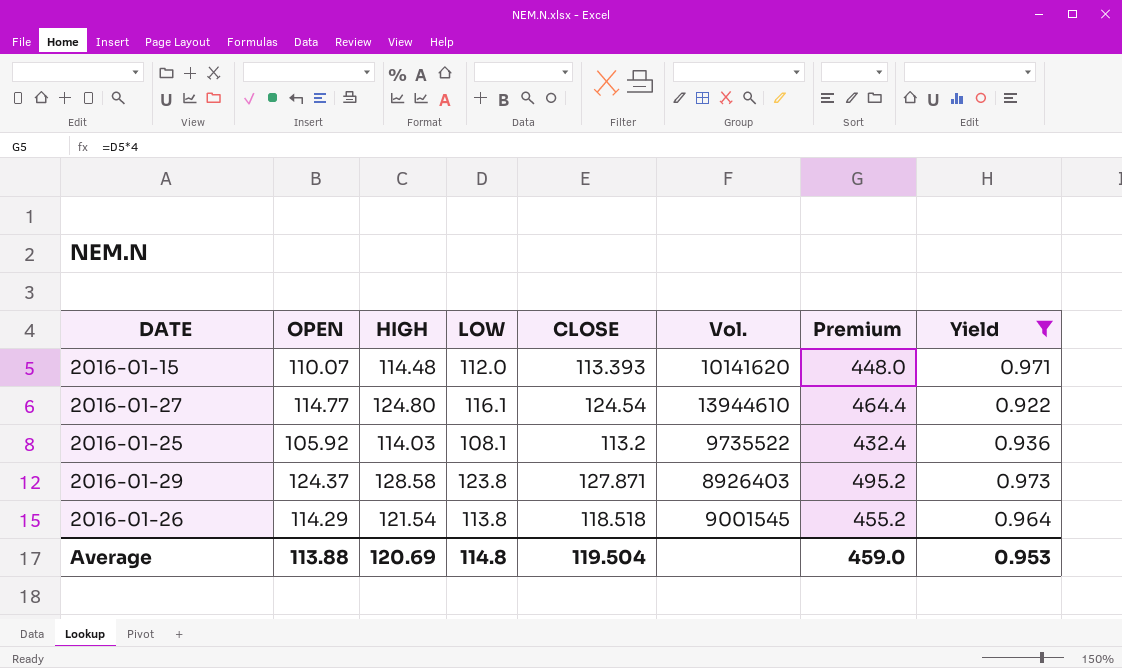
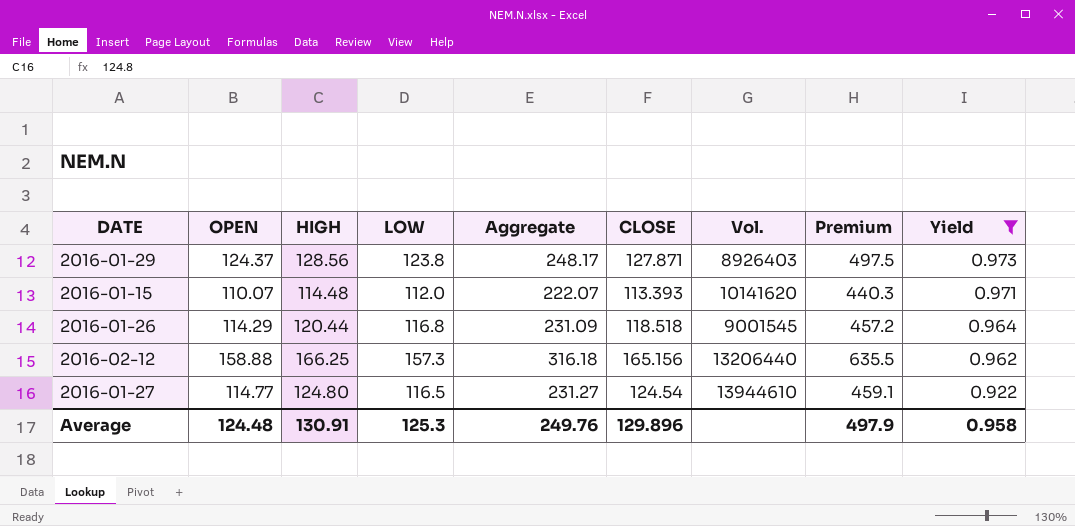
row order: none -> Yield descending
column Aggregate | formula: none -> [OPEN] + [LOW]
column Premium | formula: [LOW] * 4 -> [OPEN] * 4
row 2016-01-25: 105.92 | 114.03 | 108.1 | 113.2 | 9735522 | 432.4 | 0.936 -> none
2016-01-29 | HIGH: 128.58 -> 128.56
2016-01-26 | HIGH: 121.54 -> 120.44
2016-01-26 | LOW: 113.8 -> 116.8
row 2016-02-12: none -> 158.88 | 166.25 | 157.3 | 316.18 | 165.156 | 13206440 | 635.5 | 0.962
2016-01-27 | LOW: 116.1 -> 116.5
Average | OPEN: 113.88 -> 124.48
Average | HIGH: 120.69 -> 130.91
Average | LOW: 114.8 -> 125.3
Average | CLOSE: 119.504 -> 129.896
Average | Premium: 459.0 -> 497.9
Average | Yield: 0.953 -> 0.958

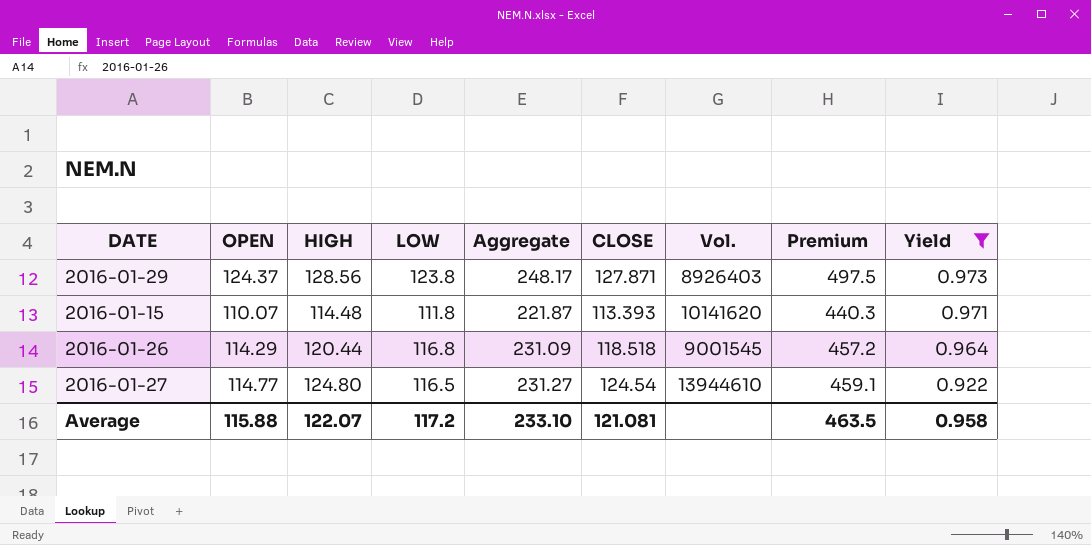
row 2016-02-12: 158.88 | 166.25 | 157.3 | 316.18 | 165.156 | 13206440 | 635.5 | 0.962 -> none
2016-01-15 | LOW: 112.0 -> 111.8
2016-01-15 | Aggregate: 222.07 -> 221.87
Average | OPEN: 124.48 -> 115.88
Average | HIGH: 130.91 -> 122.07
Average | LOW: 125.3 -> 117.2
Average | Aggregate: 249.76 -> 233.10
Average | CLOSE: 129.896 -> 121.081
Average | Premium: 497.9 -> 463.5

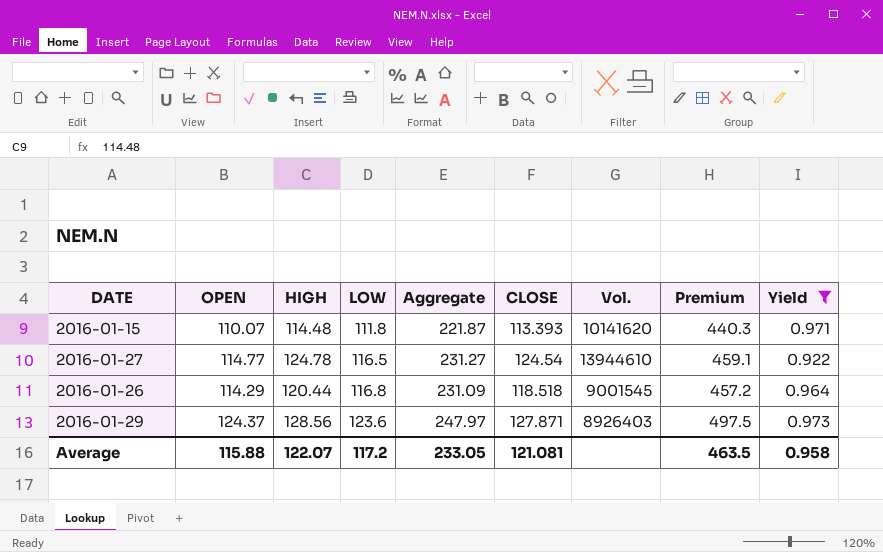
row order: Yield descending -> LOW ascending
2016-01-27 | HIGH: 124.80 -> 124.78
2016-01-29 | LOW: 123.8 -> 123.6
2016-01-29 | Aggregate: 248.17 -> 247.97
Average | Aggregate: 233.10 -> 233.05

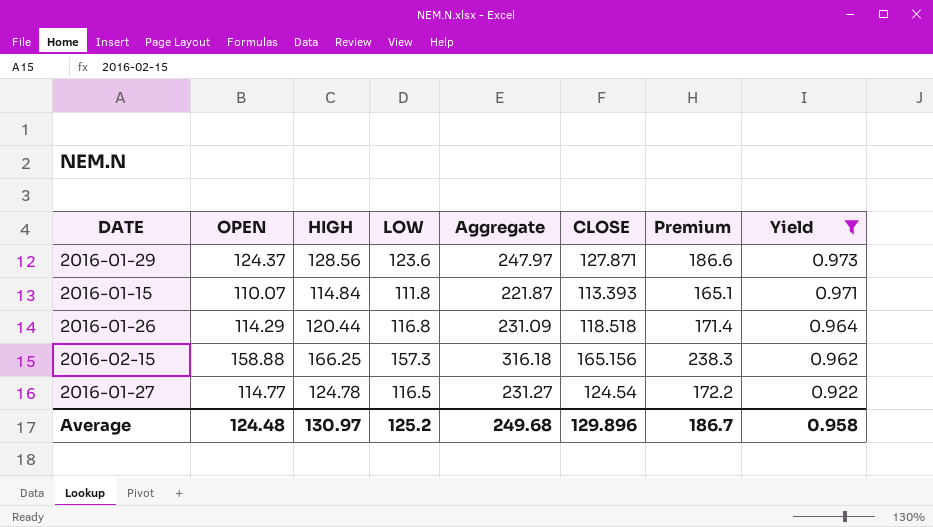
row order: LOW ascending -> Yield descending
column Vol. | position: 7 -> none
column Premium | formula: [OPEN] * 4 -> [OPEN] * 1.5
2016-01-15 | HIGH: 114.48 -> 114.84
row 2016-02-15: none -> 158.88 | 166.25 | 157.3 | 316.18 | 165.156 | 238.3 | 0.962
Average | OPEN: 115.88 -> 124.48
Average | HIGH: 122.07 -> 130.97
Average | LOW: 117.2 -> 125.2
Average | Aggregate: 233.05 -> 249.68
Average | CLOSE: 121.081 -> 129.896
Average | Premium: 463.5 -> 186.7

